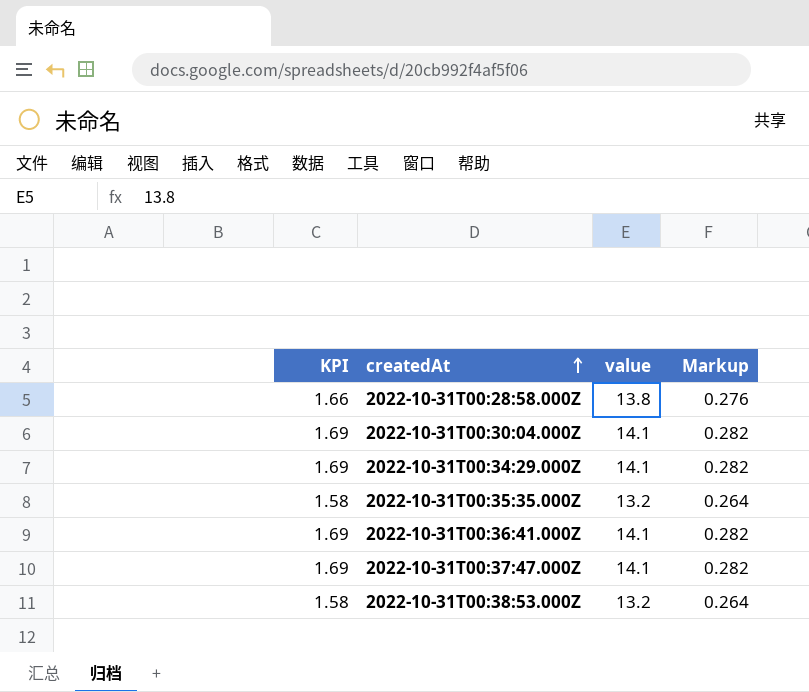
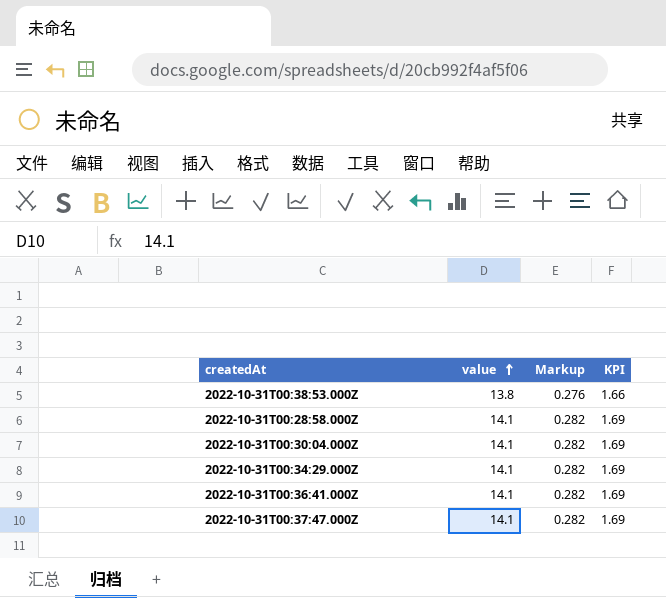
row order: createdAt ascending -> value ascending
column KPI | position: 1 -> 4
row 2022-10-31T00:35:35.000Z: 1.58 | 13.2 | 0.264 -> none
2022-10-31T00:38:53.000Z | value: 13.2 -> 13.8
2022-10-31T00:38:53.000Z | Markup: 0.264 -> 0.276
2022-10-31T00:38:53.000Z | KPI: 1.58 -> 1.66
2022-10-31T00:28:58.000Z | value: 13.8 -> 14.1
2022-10-31T00:28:58.000Z | Markup: 0.276 -> 0.282
2022-10-31T00:28:58.000Z | KPI: 1.66 -> 1.69

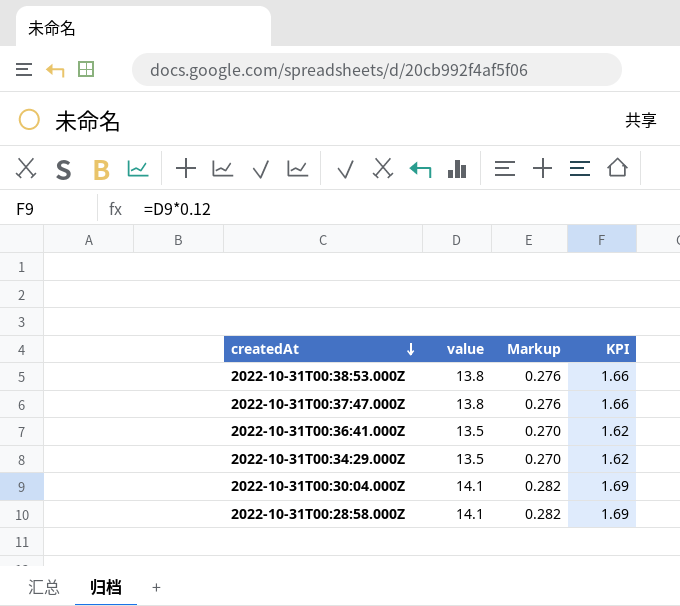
row order: value ascending -> createdAt descending
2022-10-31T00:37:47.000Z | value: 14.1 -> 13.8
2022-10-31T00:37:47.000Z | Markup: 0.282 -> 0.276
2022-10-31T00:37:47.000Z | KPI: 1.69 -> 1.66
2022-10-31T00:36:41.000Z | value: 14.1 -> 13.5
2022-10-31T00:36:41.000Z | Markup: 0.282 -> 0.270
2022-10-31T00:36:41.000Z | KPI: 1.69 -> 1.62
2022-10-31T00:34:29.000Z | value: 14.1 -> 13.5
2022-10-31T00:34:29.000Z | Markup: 0.282 -> 0.270
2022-10-31T00:34:29.000Z | KPI: 1.69 -> 1.62

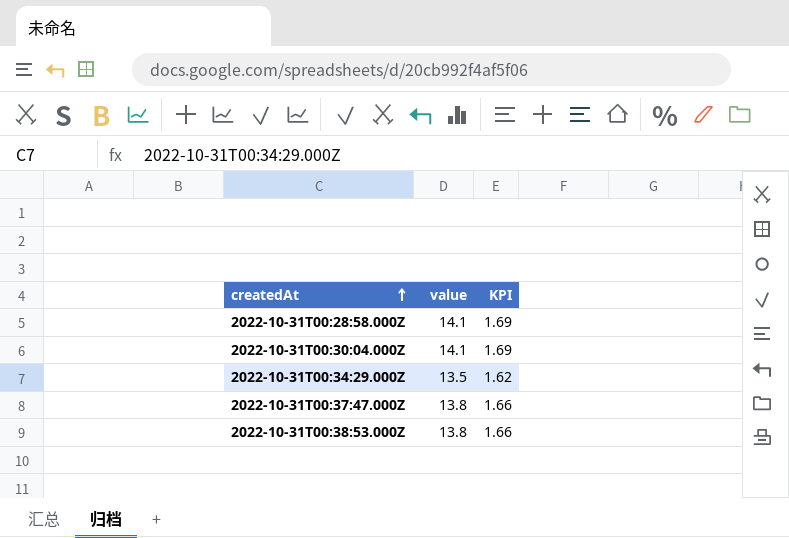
row order: createdAt descending -> createdAt ascending
column Markup | formula: [value] * 0.02 -> none
row 2022-10-31T00:36:41.000Z: 13.5 | 0.270 | 1.62 -> none

